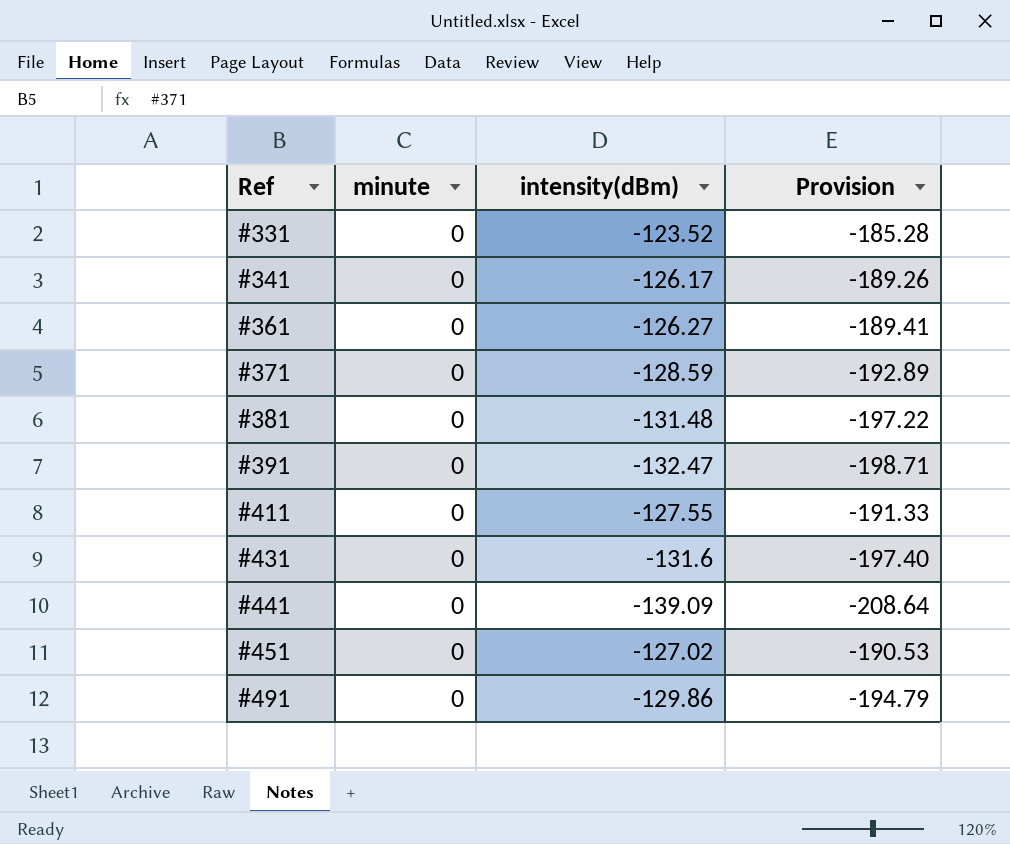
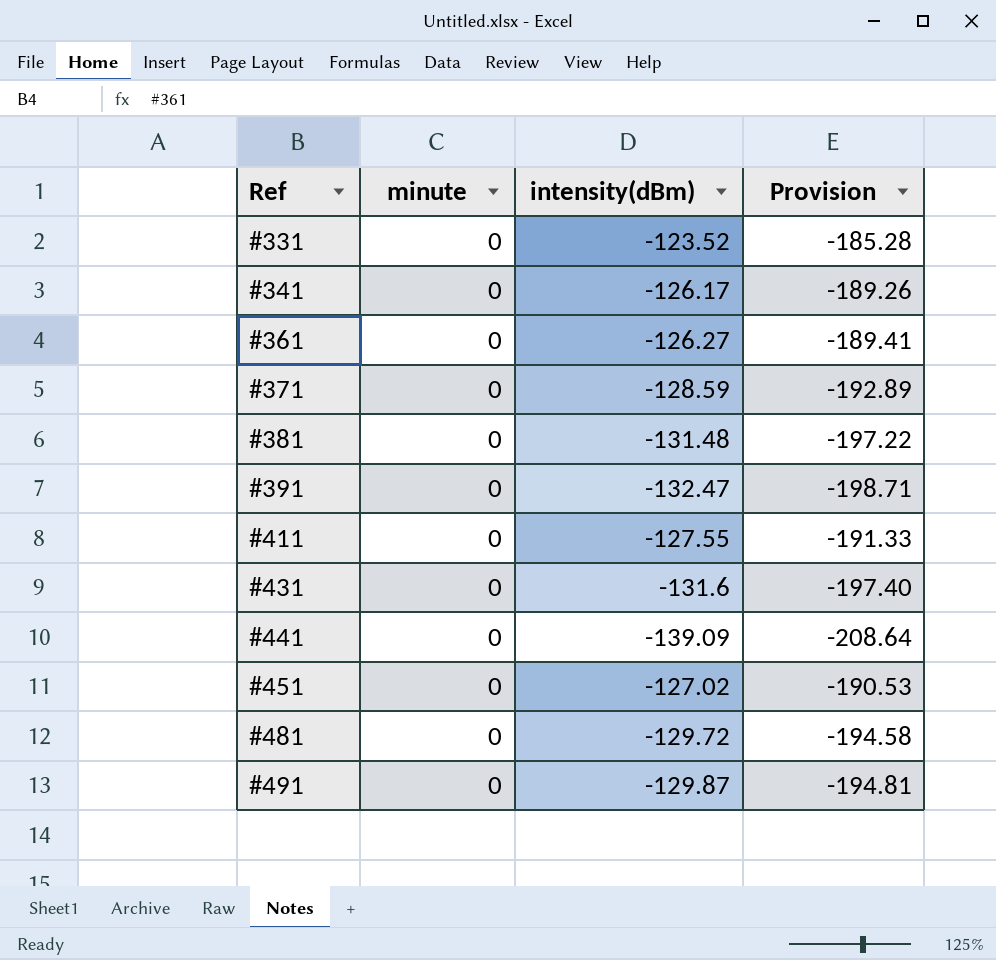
row #481: none -> 0 | -129.72 | -194.58
#491 | intensity(dBm): -129.86 -> -129.87
#491 | Provision: -194.79 -> -194.81

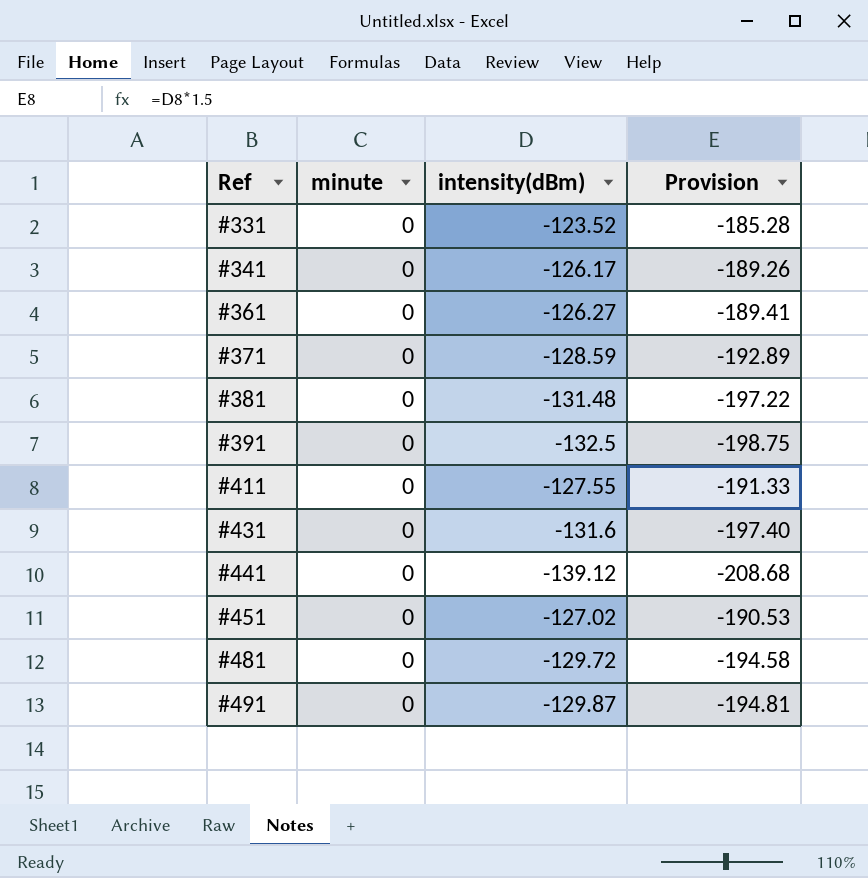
#391 | intensity(dBm): -132.47 -> -132.5
#391 | Provision: -198.71 -> -198.75
#441 | intensity(dBm): -139.09 -> -139.12
#441 | Provision: -208.64 -> -208.68

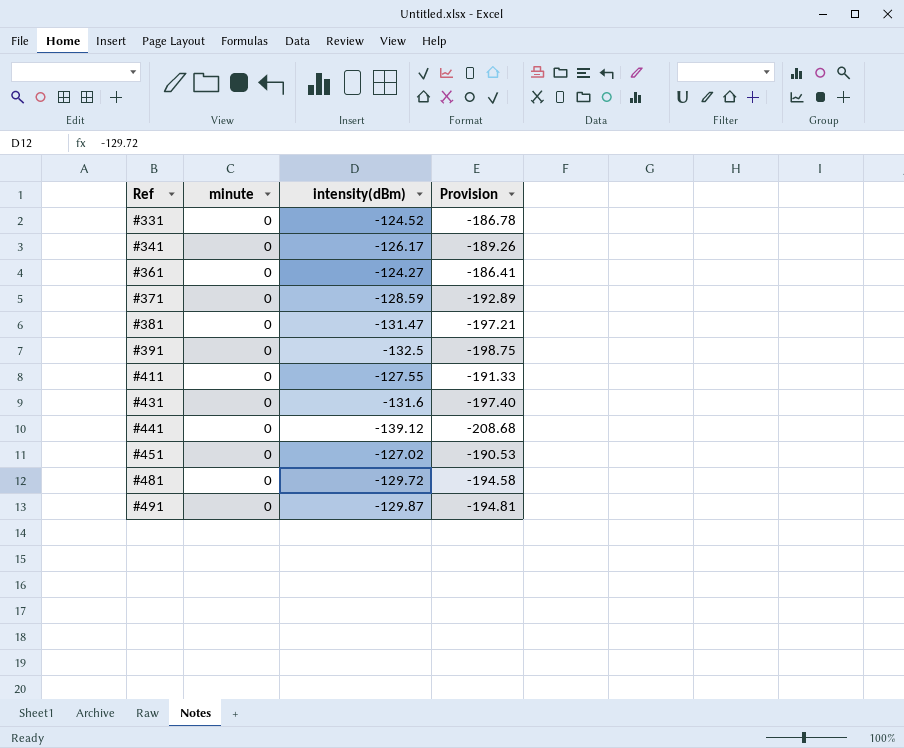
#331 | intensity(dBm): -123.52 -> -124.52
#331 | Provision: -185.28 -> -186.78
#361 | intensity(dBm): -126.27 -> -124.27
#361 | Provision: -189.41 -> -186.41
#381 | intensity(dBm): -131.48 -> -131.47
#381 | Provision: -197.22 -> -197.21

